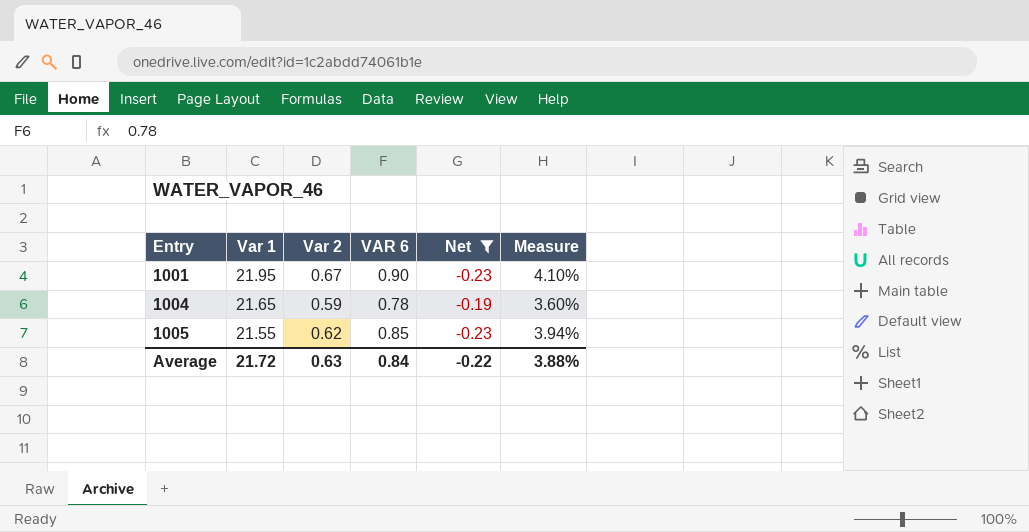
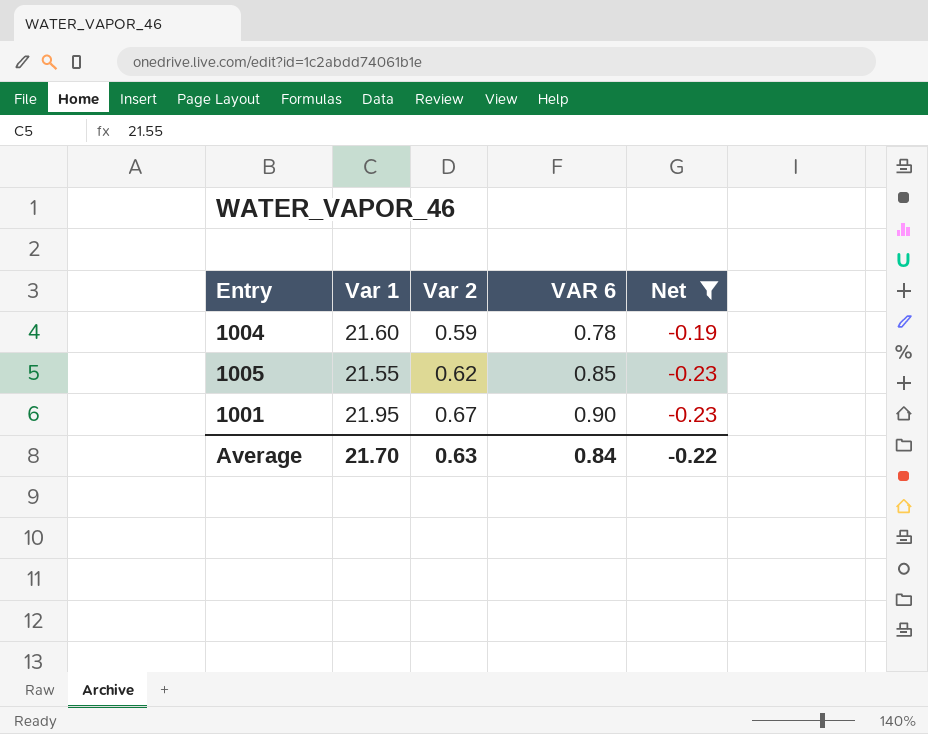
row order: Entry ascending -> Var 2 ascending
column Measure | formula: [VAR 6] / [Var 1] -> none
1004 | Var 1: 21.65 -> 21.60
Average | Var 1: 21.72 -> 21.70

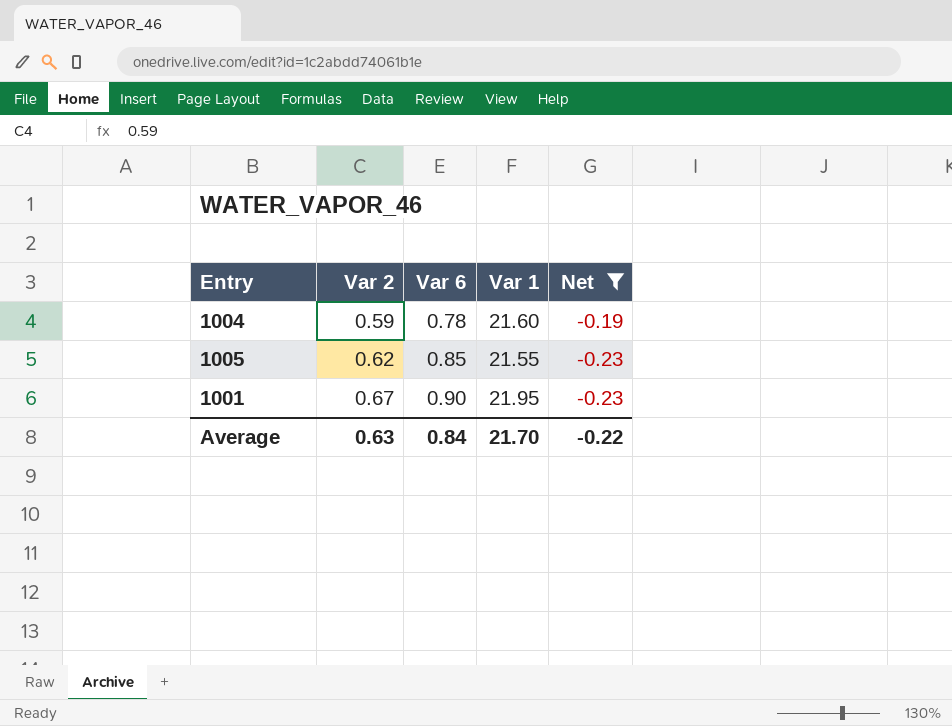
column name: VAR 6 -> Var 6
column Var 1 | position: 2 -> 4

